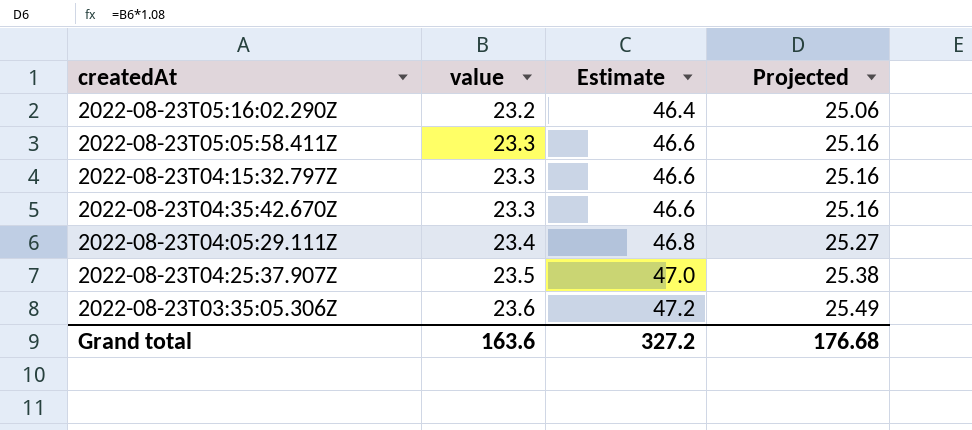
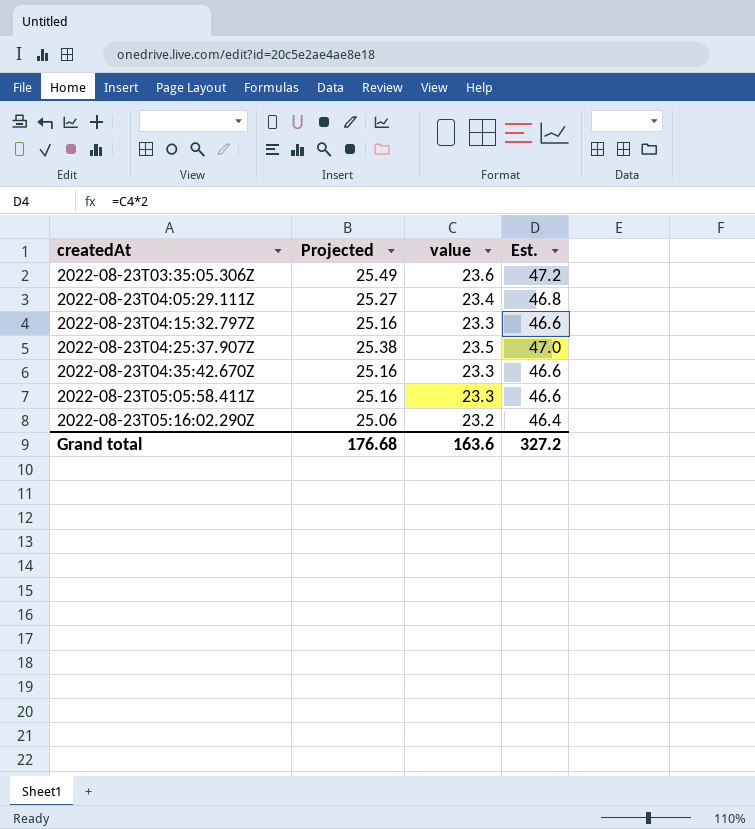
row order: value ascending -> createdAt ascending
column Projected | position: 4 -> 2
column name: Estimate -> Est.

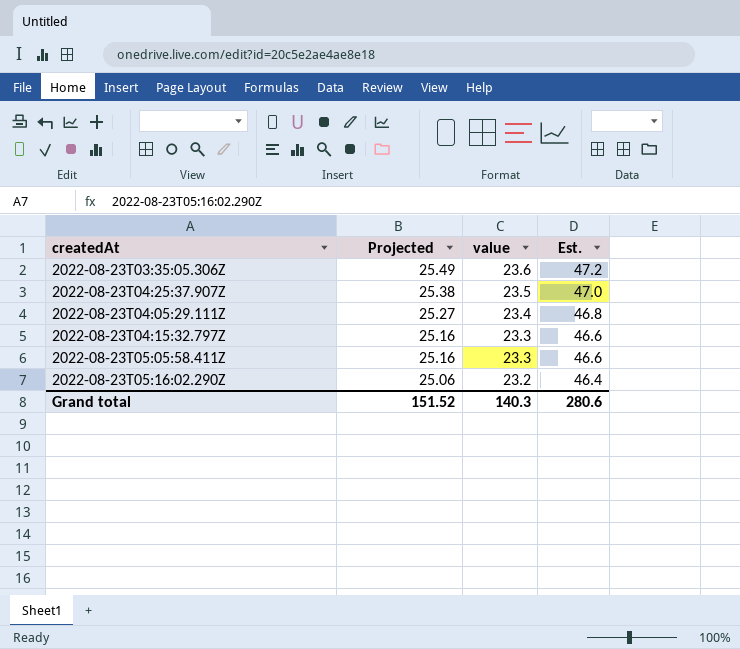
row order: createdAt ascending -> Projected descending
row 2022-08-23T04:35:42.670Z: 25.16 | 23.3 | 46.6 -> none
Grand total | Projected: 176.68 -> 151.52
Grand total | value: 163.6 -> 140.3
Grand total | Est.: 327.2 -> 280.6

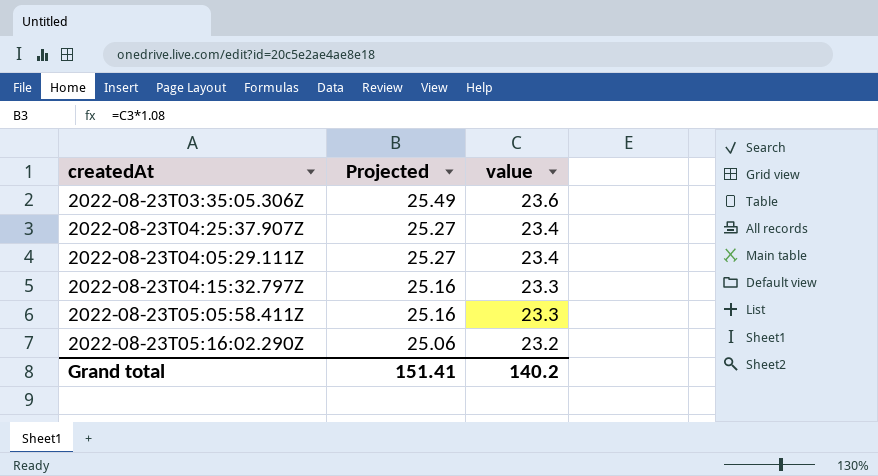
column Est. | formula: [value] * 2 -> none
2022-08-23T04:25:37.907Z | Projected: 25.38 -> 25.27
2022-08-23T04:25:37.907Z | value: 23.5 -> 23.4
Grand total | Projected: 151.52 -> 151.41
Grand total | value: 140.3 -> 140.2

